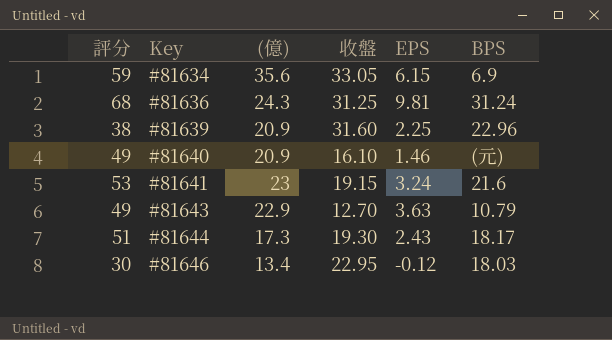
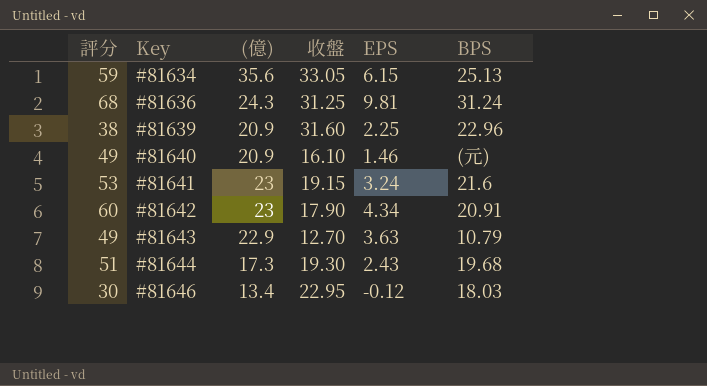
#81634 | BPS: 6.9 -> 25.13
row #81642: none -> 60 | 23 | 17.90 | 4.34 | 20.91
#81644 | BPS: 18.17 -> 19.68

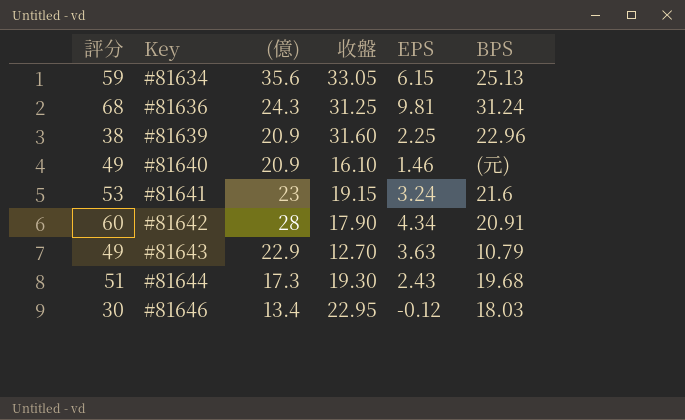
#81642 | (億): 23 -> 28

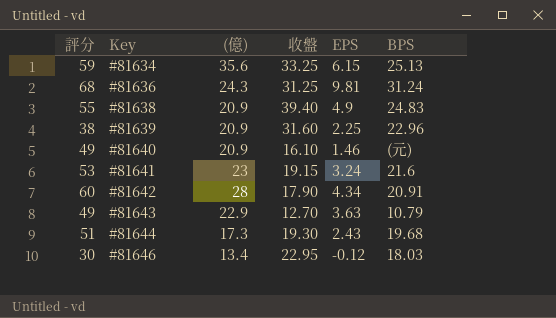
#81634 | 收盤: 33.05 -> 33.25
row #81638: none -> 55 | 20.9 | 39.40 | 4.9 | 24.83

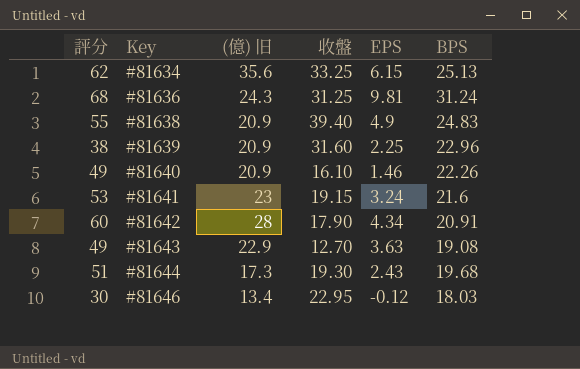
column name: (億) -> (億) 旧
#81634 | 評分: 59 -> 62
#81640 | BPS: (元) -> 22.26
#81643 | BPS: 10.79 -> 19.08

